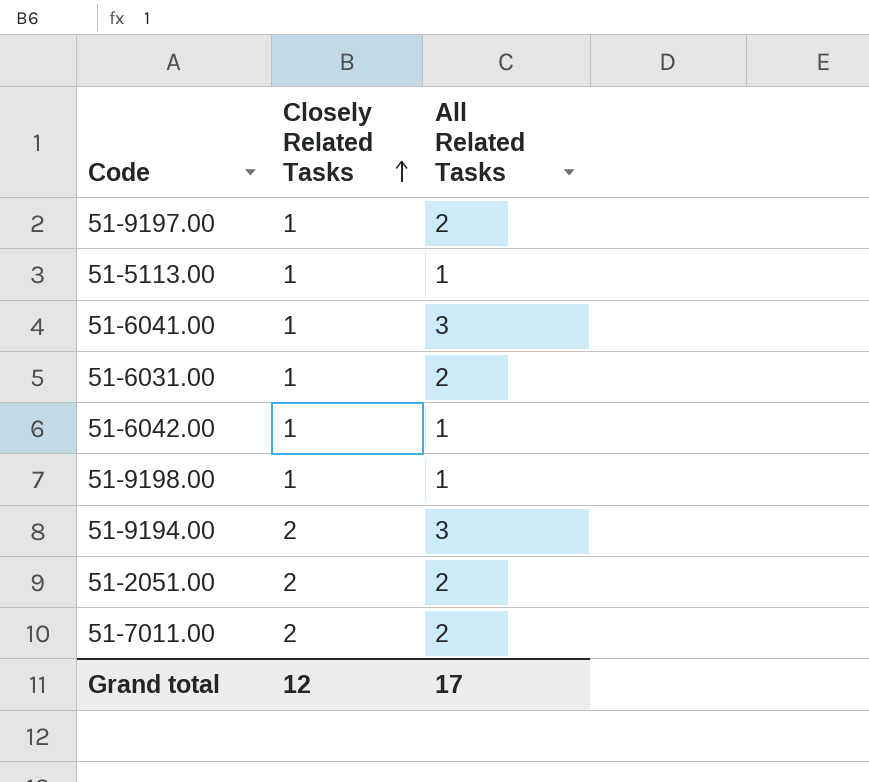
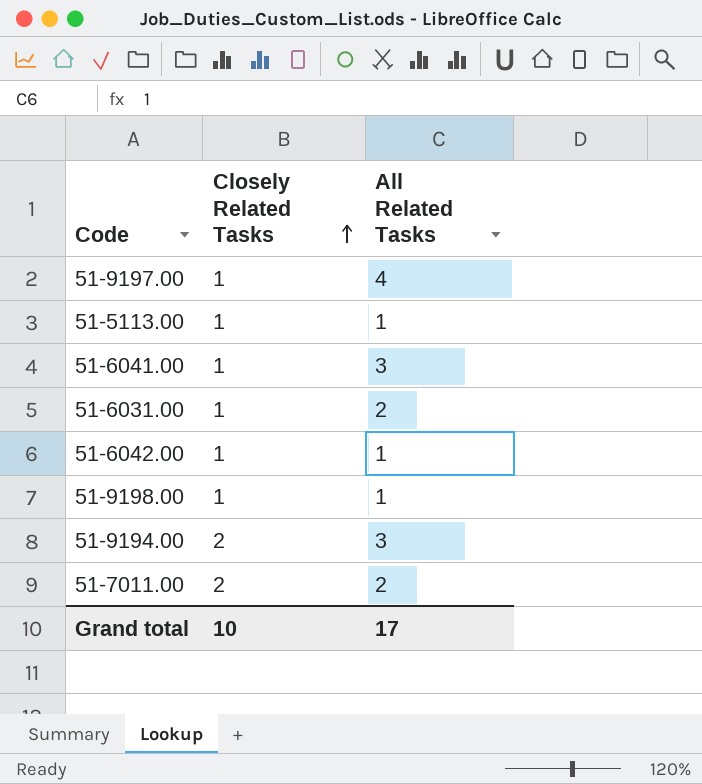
row 51-2051.00: 2 | 2 -> none
51-9197.00 | All Related Tasks: 2 -> 4
Grand total | Closely Related Tasks: 12 -> 10

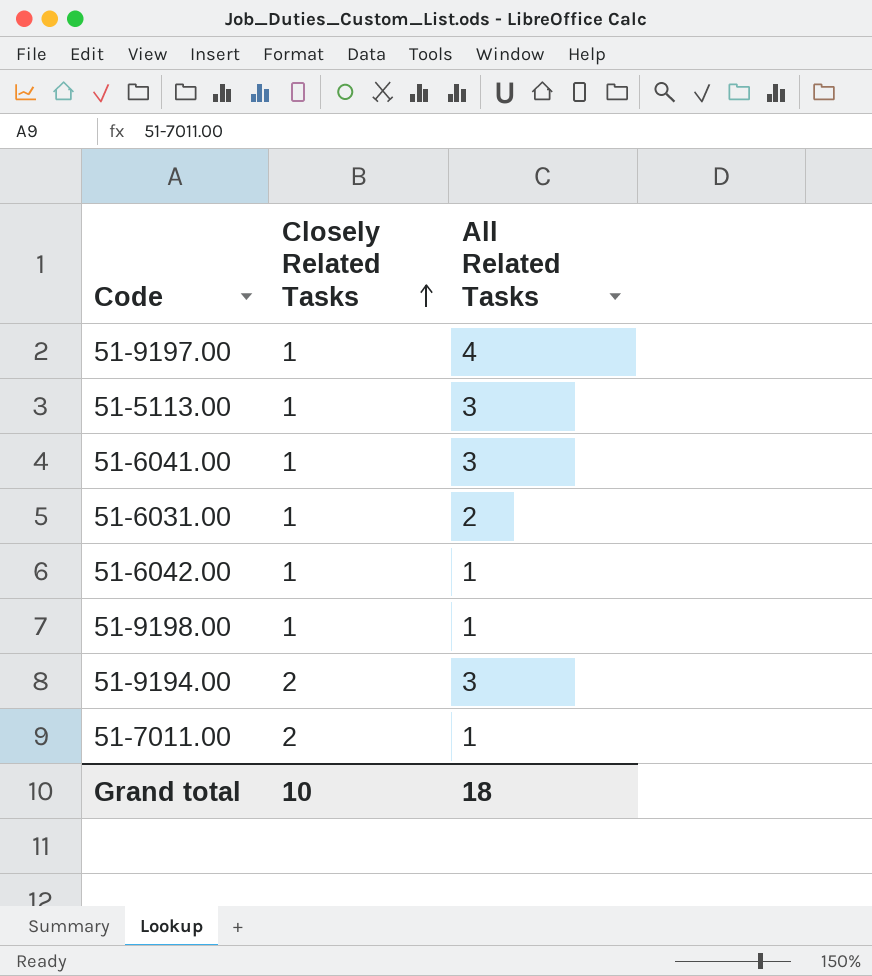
51-5113.00 | All Related Tasks: 1 -> 3
51-7011.00 | All Related Tasks: 2 -> 1
Grand total | All Related Tasks: 17 -> 18

